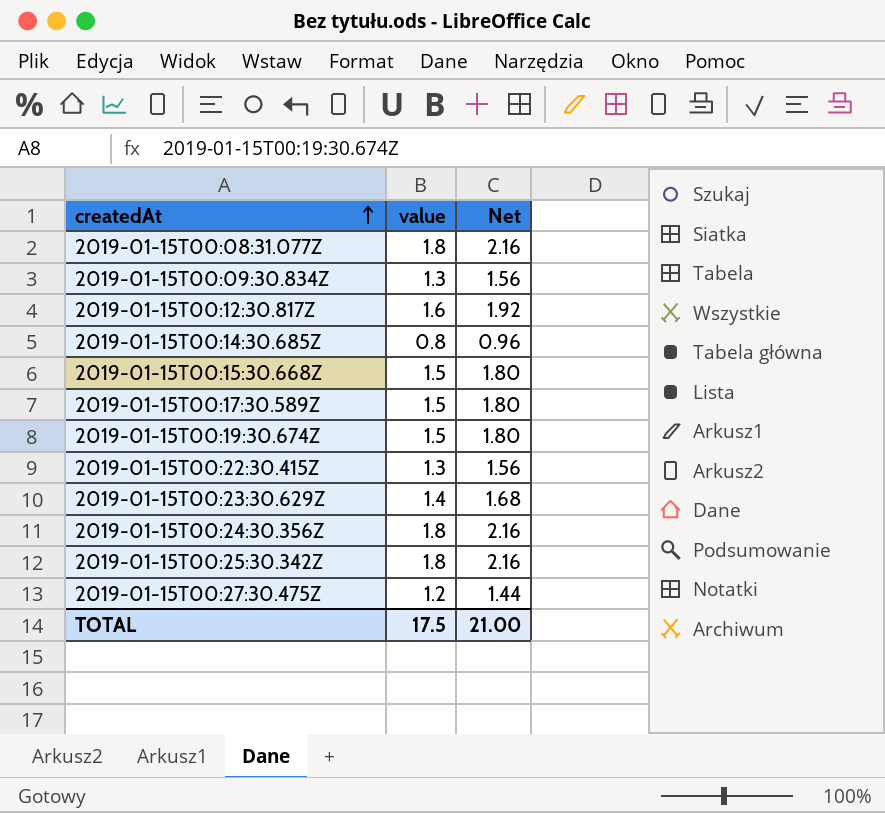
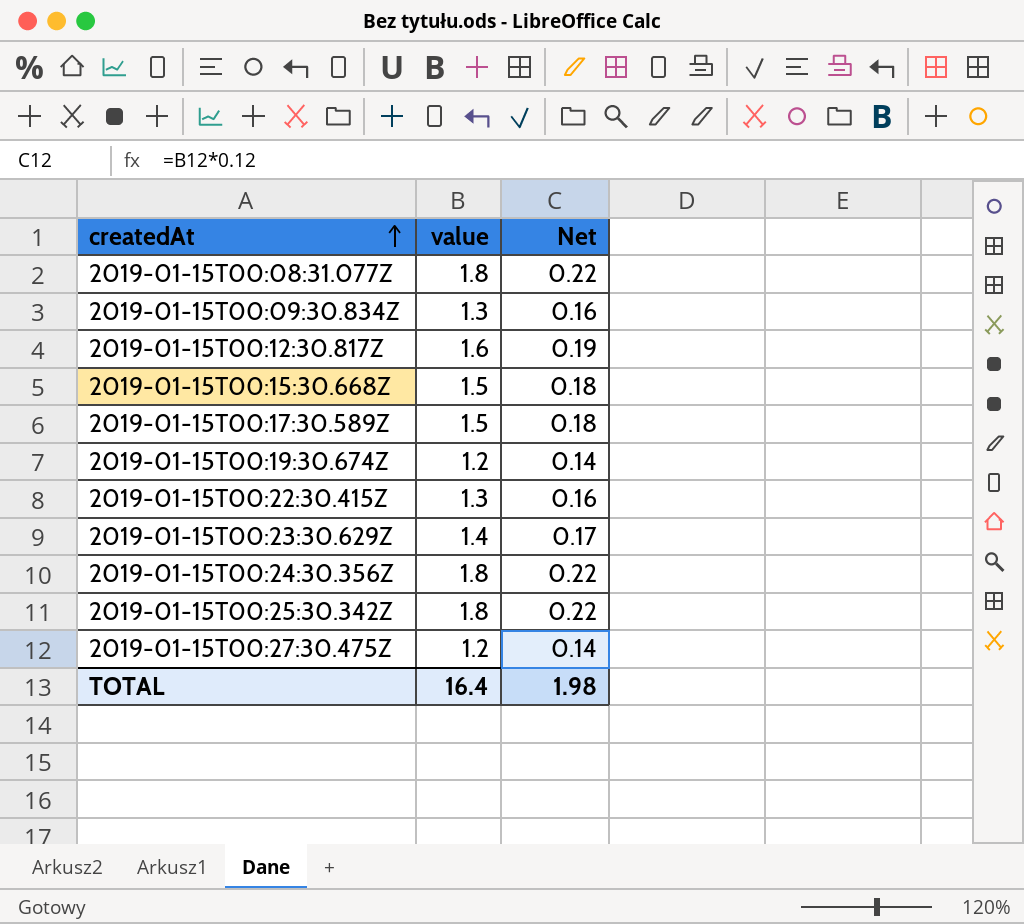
column Net | formula: [value] * 1.2 -> [value] * 0.12
row 2019-01-15T00:14:30.685Z: 0.8 | 0.96 -> none
2019-01-15T00:19:30.674Z | value: 1.5 -> 1.2
TOTAL | value: 17.5 -> 16.4
TOTAL | Net: 21.00 -> 1.98

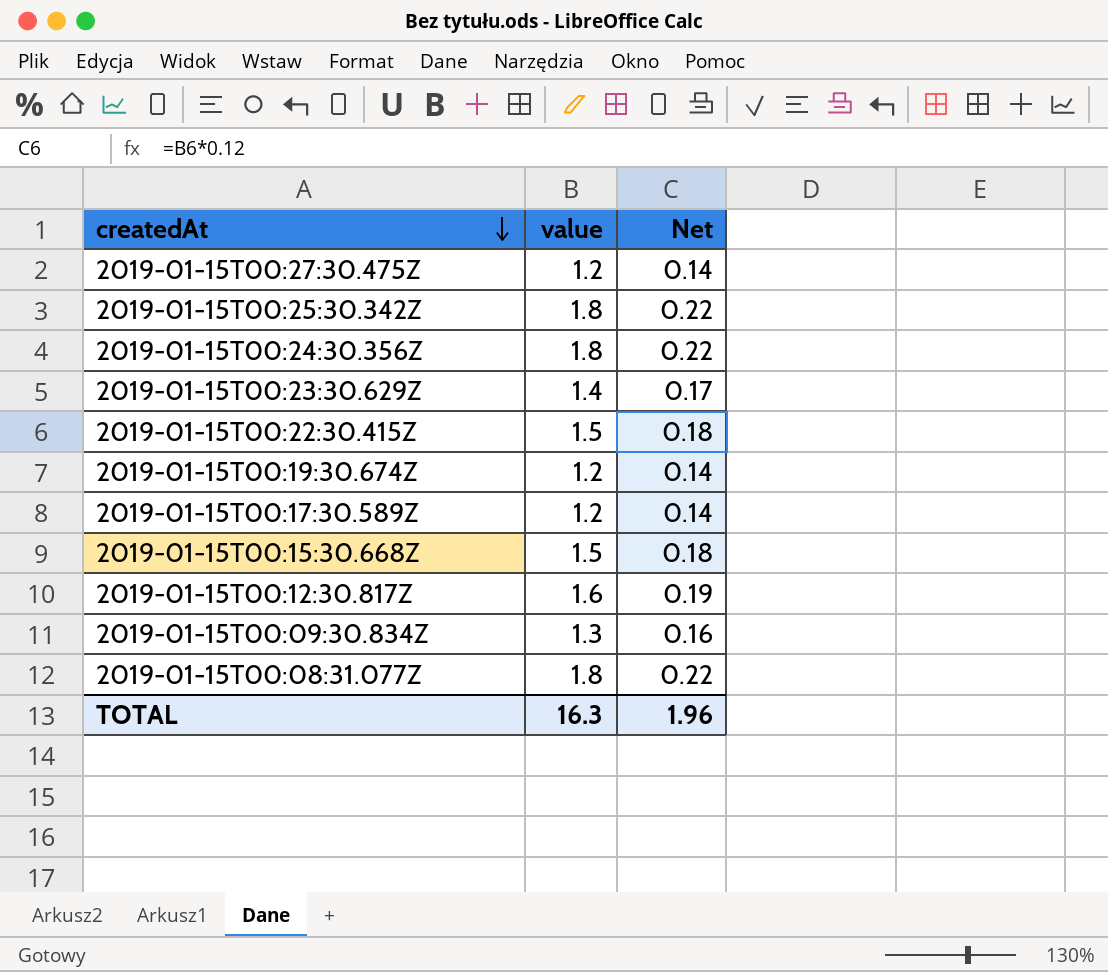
row order: createdAt ascending -> createdAt descending
2019-01-15T00:22:30.415Z | value: 1.3 -> 1.5
2019-01-15T00:22:30.415Z | Net: 0.16 -> 0.18
2019-01-15T00:17:30.589Z | value: 1.5 -> 1.2
2019-01-15T00:17:30.589Z | Net: 0.18 -> 0.14
TOTAL | value: 16.4 -> 16.3
TOTAL | Net: 1.98 -> 1.96

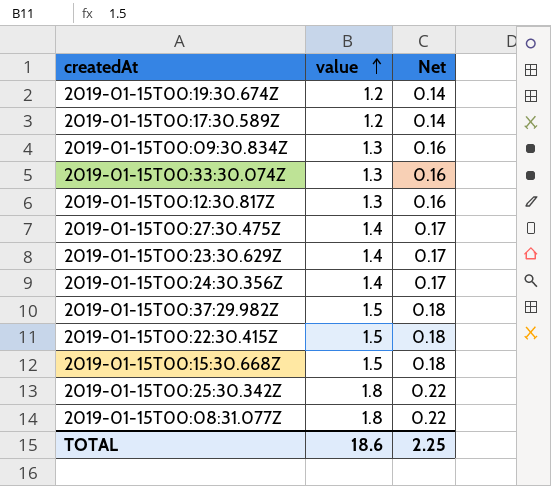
row order: createdAt descending -> value ascending
row 2019-01-15T00:33:30.074Z: none -> 1.3 | 0.16
2019-01-15T00:12:30.817Z | value: 1.6 -> 1.3
2019-01-15T00:12:30.817Z | Net: 0.19 -> 0.16
2019-01-15T00:27:30.475Z | value: 1.2 -> 1.4
2019-01-15T00:27:30.475Z | Net: 0.14 -> 0.17
2019-01-15T00:24:30.356Z | value: 1.8 -> 1.4
2019-01-15T00:24:30.356Z | Net: 0.22 -> 0.17
row 2019-01-15T00:37:29.982Z: none -> 1.5 | 0.18
TOTAL | value: 16.3 -> 18.6
TOTAL | Net: 1.96 -> 2.25

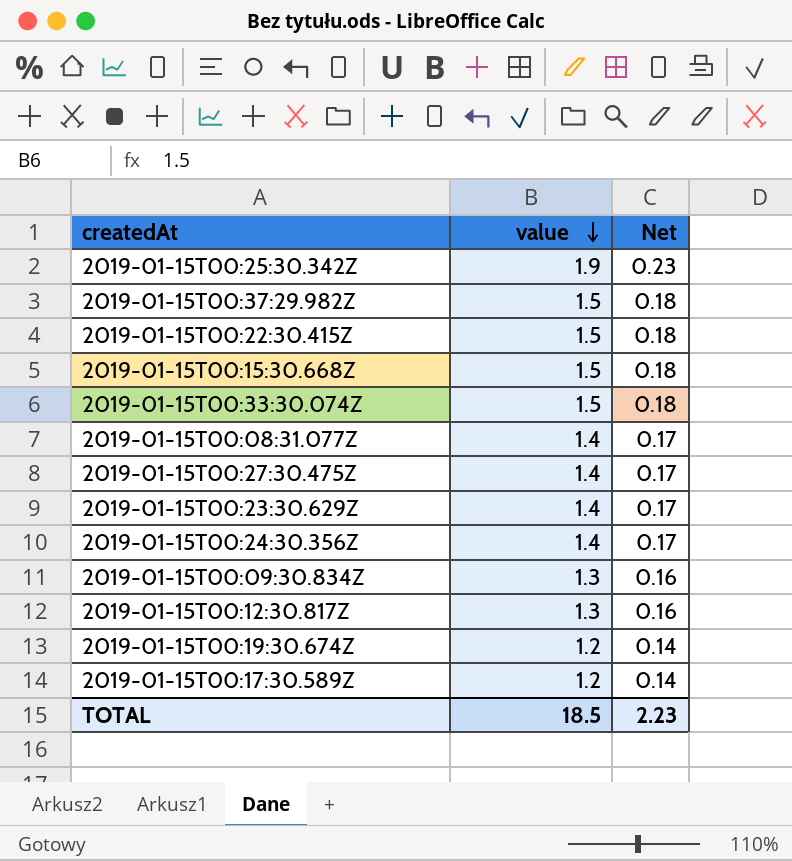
row order: value ascending -> value descending
2019-01-15T00:25:30.342Z | value: 1.8 -> 1.9
2019-01-15T00:25:30.342Z | Net: 0.22 -> 0.23
2019-01-15T00:33:30.074Z | value: 1.3 -> 1.5
2019-01-15T00:33:30.074Z | Net: 0.16 -> 0.18
2019-01-15T00:08:31.077Z | value: 1.8 -> 1.4
2019-01-15T00:08:31.077Z | Net: 0.22 -> 0.17
TOTAL | value: 18.6 -> 18.5
TOTAL | Net: 2.25 -> 2.23

